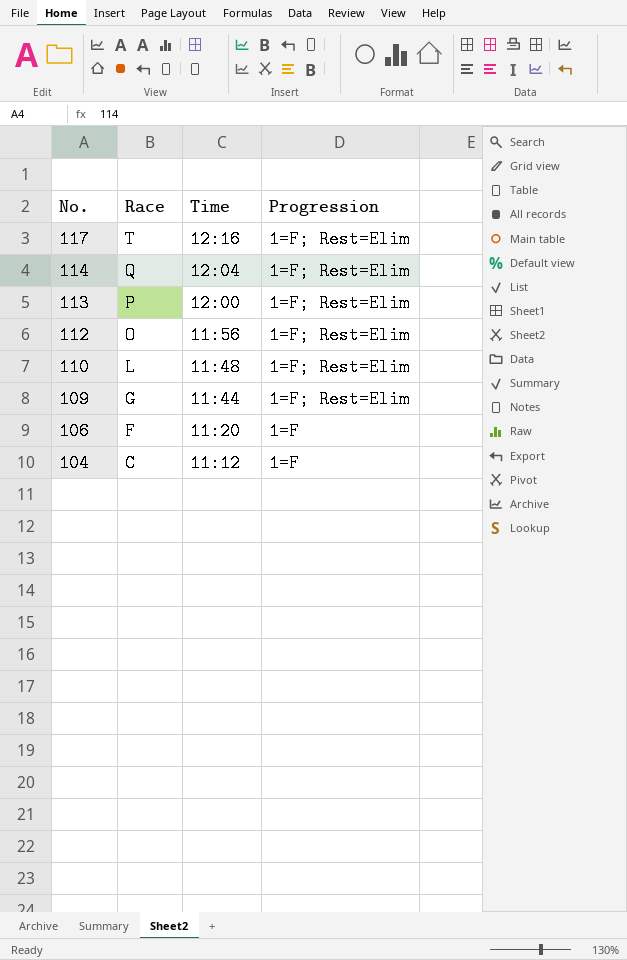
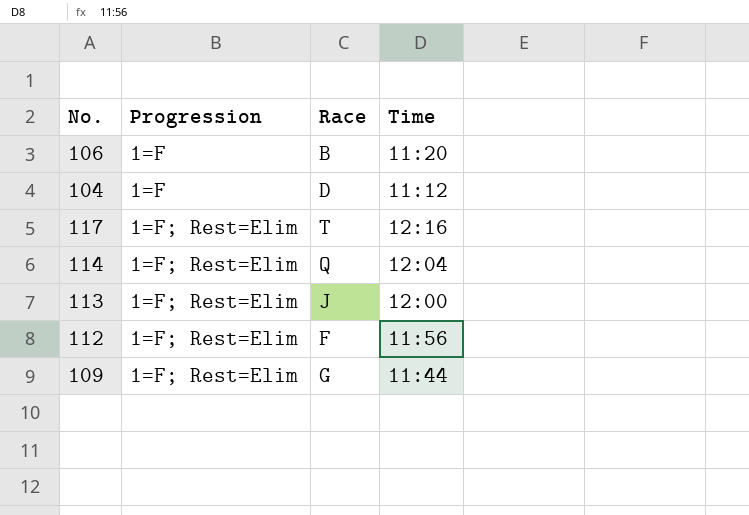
row order: No. descending -> Progression ascending
column Progression | position: 4 -> 2
row 110: L | 11:48 | 1=F; Rest=Elim -> none
106 | Race: F -> B
104 | Race: C -> D
113 | Race: P -> J
112 | Race: O -> F

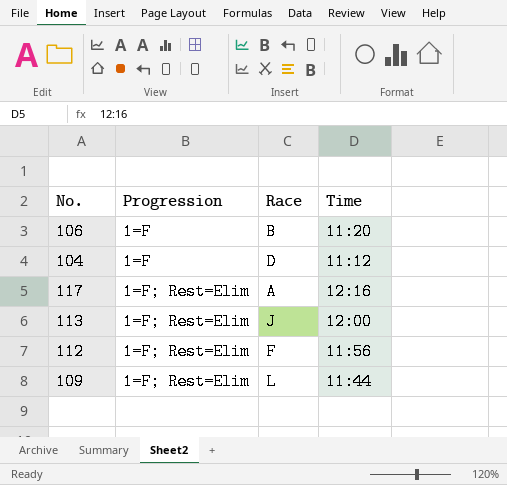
row 114: 1=F; Rest=Elim | Q | 12:04 -> none
117 | Race: T -> A
109 | Race: G -> L

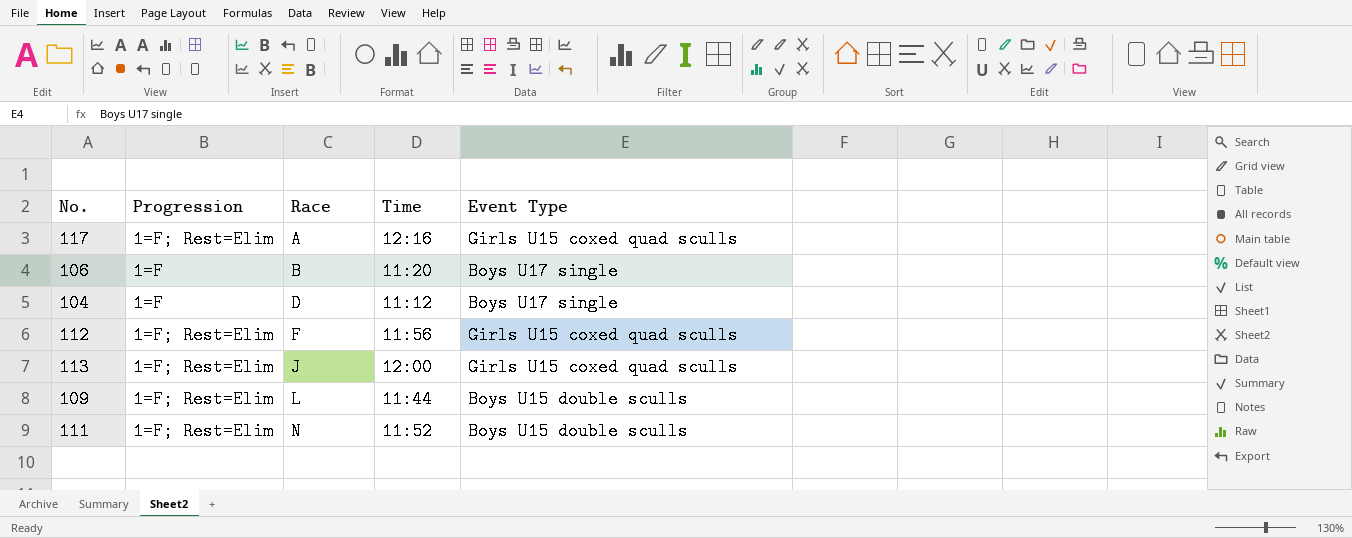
row order: Progression ascending -> Race ascending
column Event Type | position: none -> 5
row 111: none -> 1=F; Rest=Elim | N | 11:52 | Boys U15 double sculls

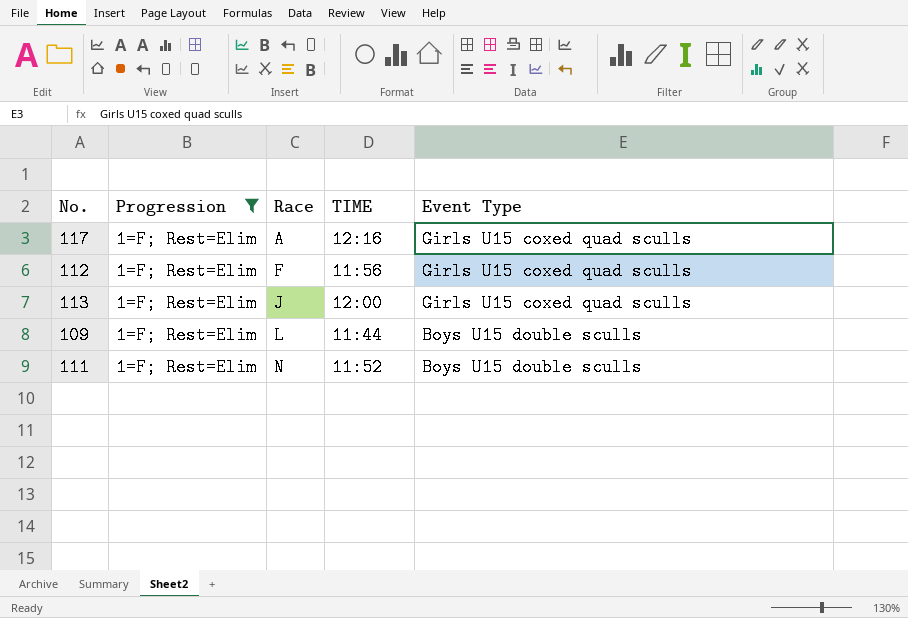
filter: none -> Progression = 1=F; Rest=Elim
column name: Time -> TIME

